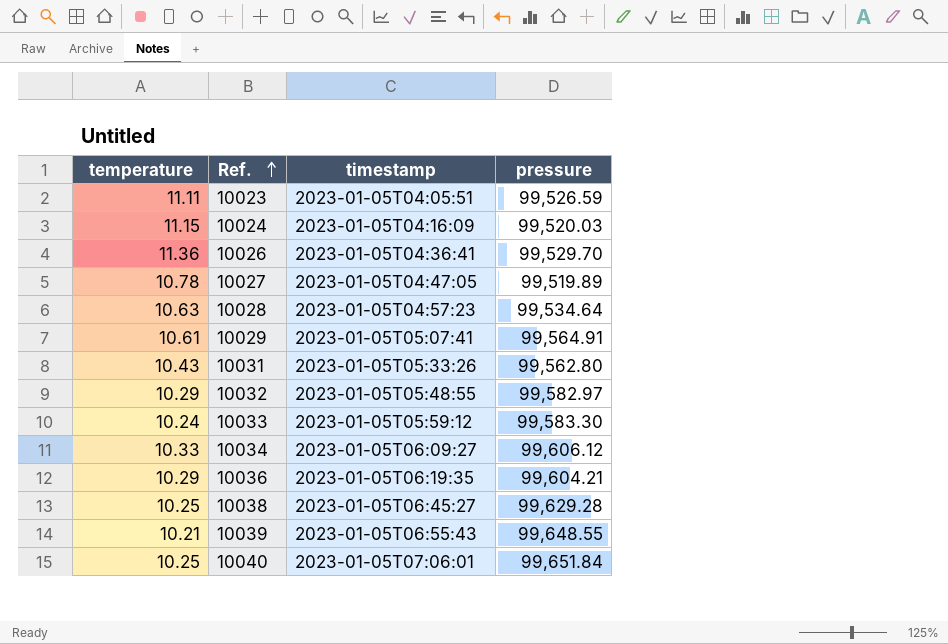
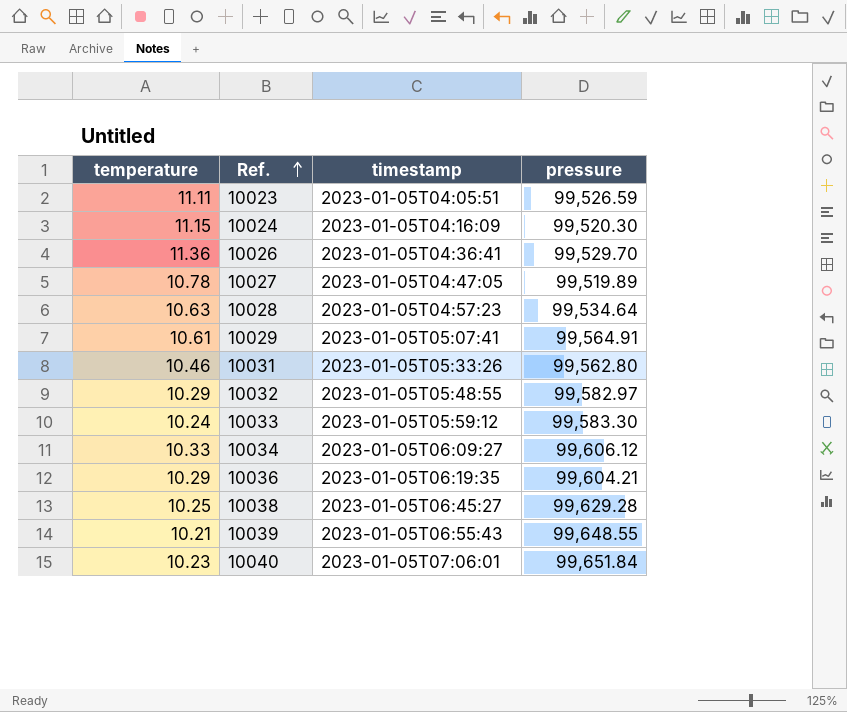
10024 | pressure: 99,520.03 -> 99,520.30
10031 | temperature: 10.43 -> 10.46
10040 | temperature: 10.25 -> 10.23

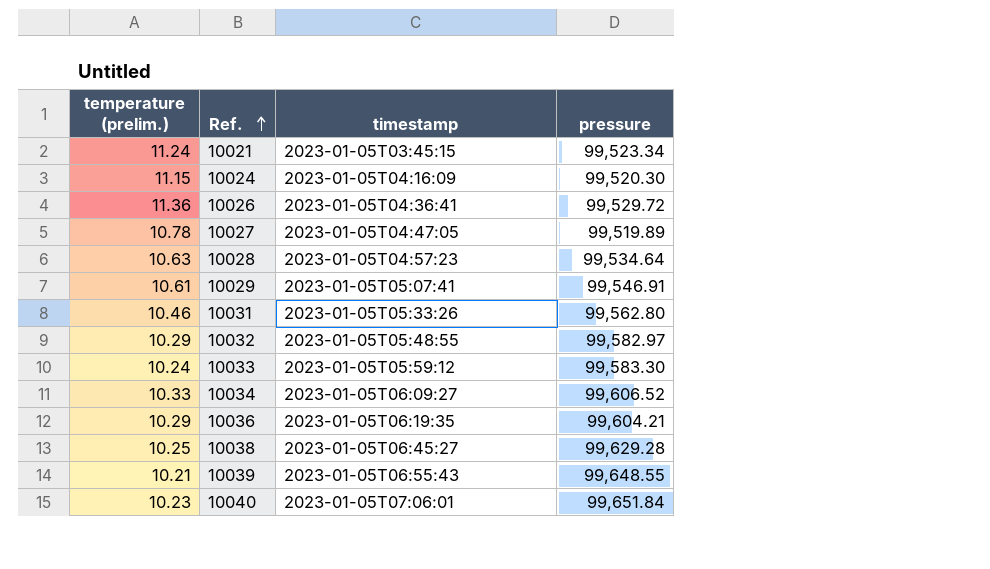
column name: temperature -> temperature (prelim.)
row 10023: 11.11 | 2023-01-05T04:05:51 | 99,526.59 -> none
row 10021: none -> 11.24 | 2023-01-05T03:45:15 | 99,523.34
10026 | pressure: 99,529.70 -> 99,529.72
10029 | pressure: 99,564.91 -> 99,546.91
10034 | pressure: 99,606.12 -> 99,606.52

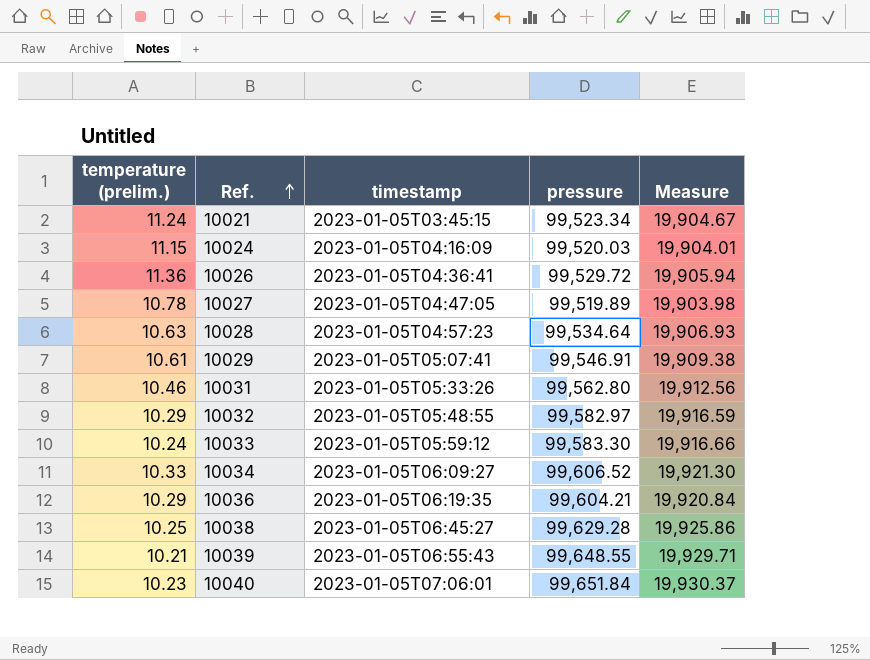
column Measure | formula: none -> [pressure] * 0.2
10024 | pressure: 99,520.30 -> 99,520.03

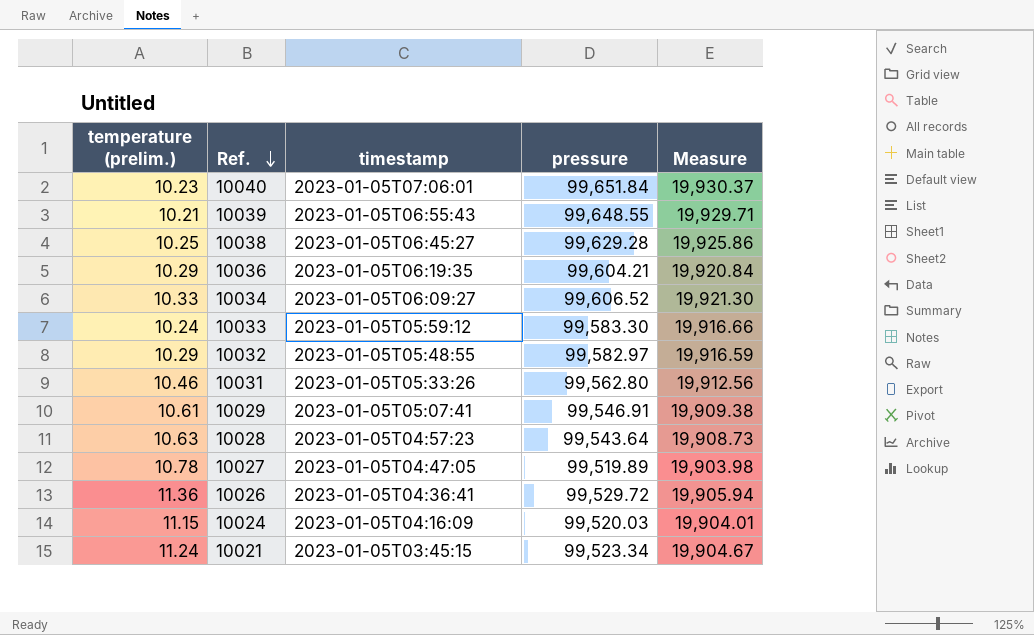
row order: Ref. ascending -> Ref. descending
10028 | pressure: 99,534.64 -> 99,543.64
10028 | Measure: 19,906.93 -> 19,908.73

